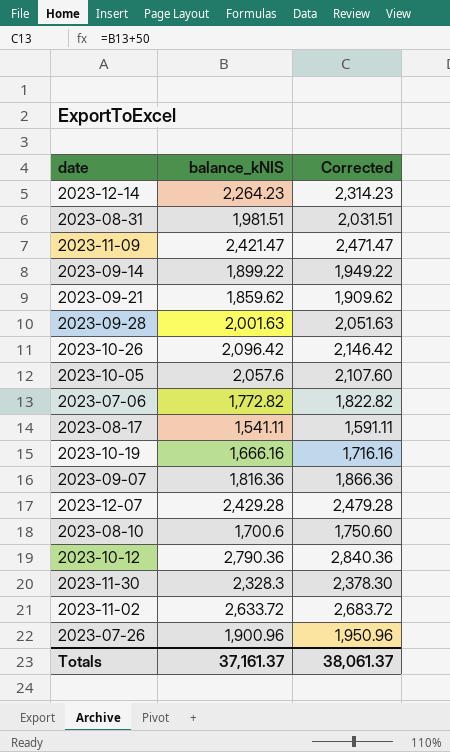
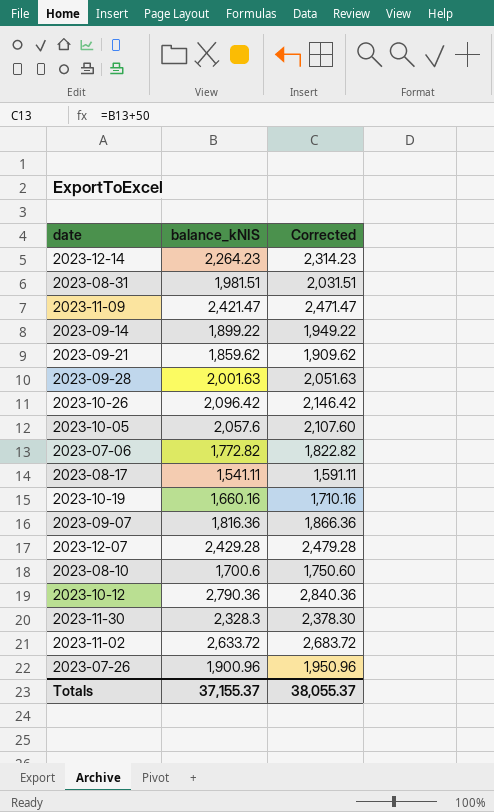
2023-10-19 | balance_kNIS: 1,666.16 -> 1,660.16
2023-10-19 | Corrected: 1,716.16 -> 1,710.16
Totals | balance_kNIS: 37,161.37 -> 37,155.37
Totals | Corrected: 38,061.37 -> 38,055.37

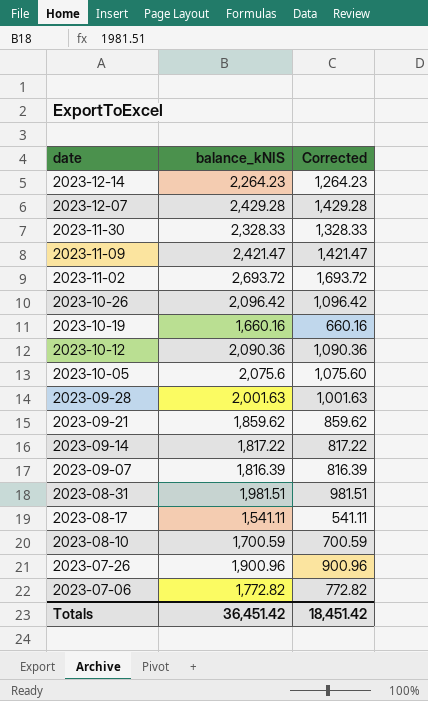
row order: none -> date descending
column Corrected | formula: [balance_kNIS] + 50 -> [balance_kNIS] - 1000
2023-11-30 | balance_kNIS: 2,328.3 -> 2,328.33
2023-11-02 | balance_kNIS: 2,633.72 -> 2,693.72
2023-10-12 | balance_kNIS: 2,790.36 -> 2,090.36
2023-10-05 | balance_kNIS: 2,057.6 -> 2,075.6
2023-09-14 | balance_kNIS: 1,899.22 -> 1,817.22
2023-09-07 | balance_kNIS: 1,816.36 -> 1,816.39
2023-08-10 | balance_kNIS: 1,700.6 -> 1,700.59
Totals | balance_kNIS: 37,155.37 -> 36,451.42
Totals | Corrected: 38,055.37 -> 18,451.42

